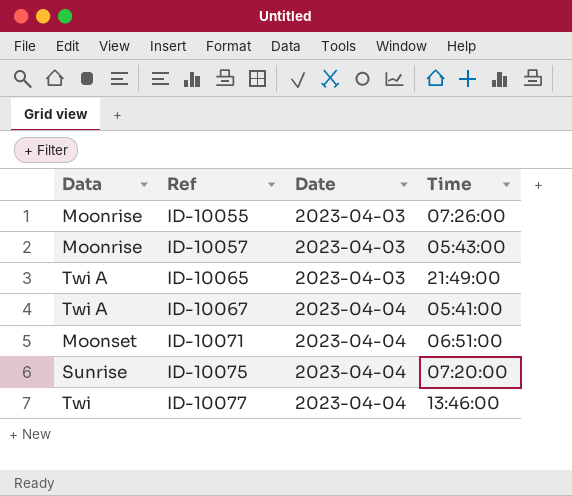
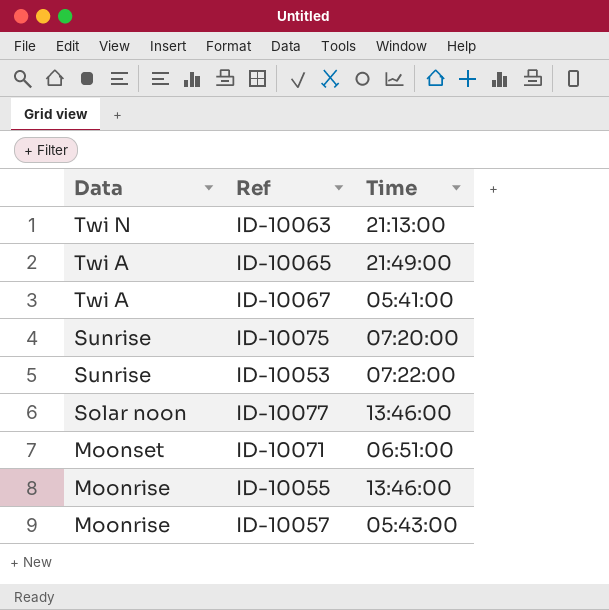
row order: Ref ascending -> Data descending
column Date | position: 3 -> none
row ID-10063: none -> Twi N | 21:13:00
row ID-10053: none -> Sunrise | 07:22:00
ID-10077 | Data: Twi -> Solar noon
ID-10055 | Time: 07:26:00 -> 13:46:00

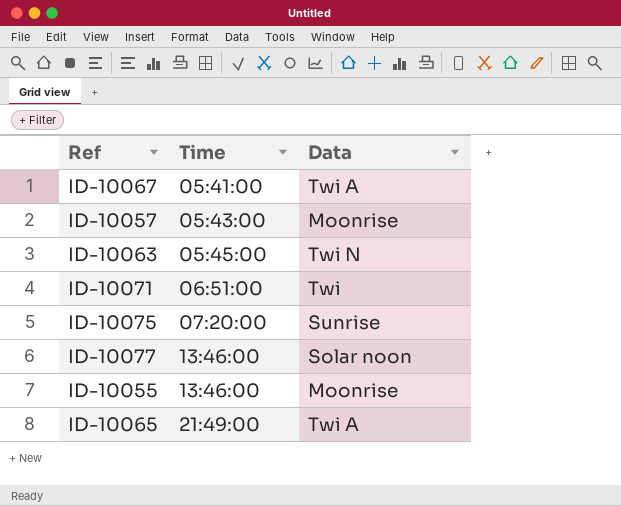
row order: Data descending -> Time ascending
column Data | position: 1 -> 3
row ID-10053: Sunrise | 07:22:00 -> none
ID-10063 | Time: 21:13:00 -> 05:45:00
ID-10071 | Data: Moonset -> Twi

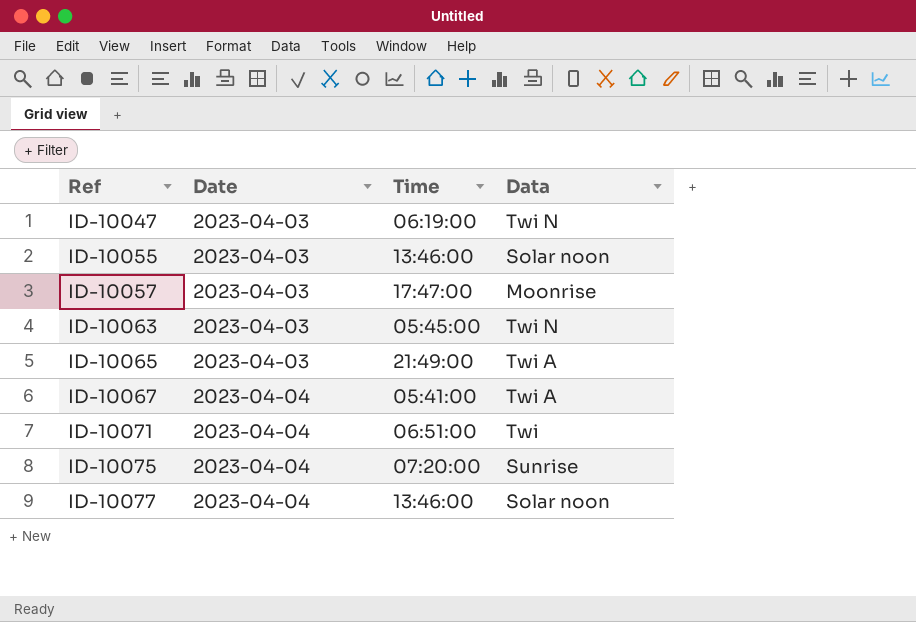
row order: Time ascending -> Ref ascending
column Date | position: none -> 2
row ID-10047: none -> 2023-04-03 | 06:19:00 | Twi N
ID-10055 | Data: Moonrise -> Solar noon
ID-10057 | Time: 05:43:00 -> 17:47:00

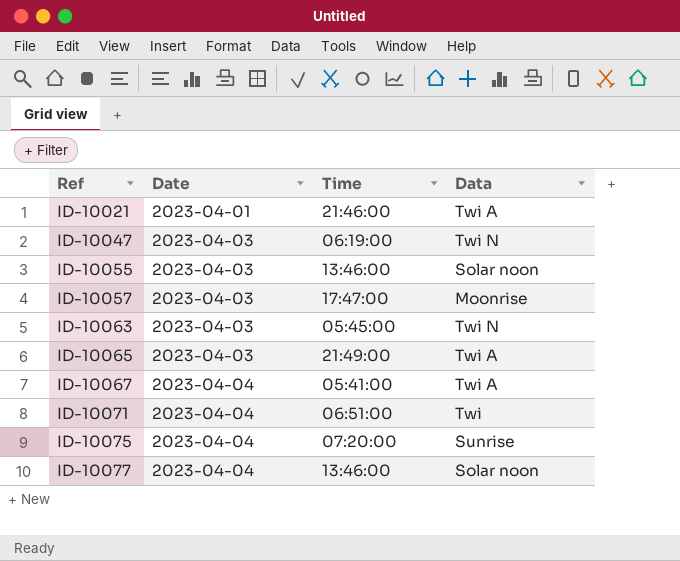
row ID-10021: none -> 2023-04-01 | 21:46:00 | Twi A

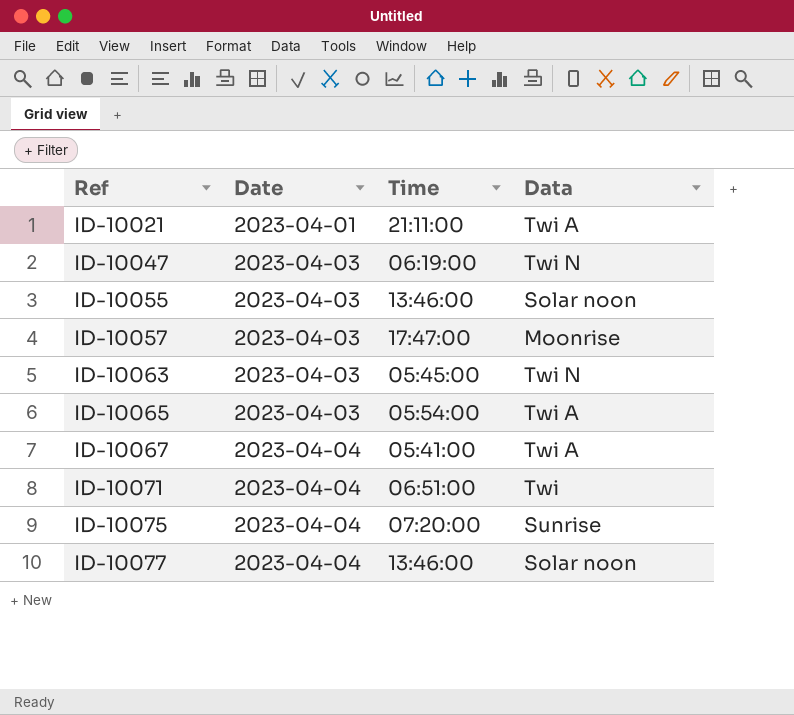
ID-10021 | Time: 21:46:00 -> 21:11:00
ID-10065 | Time: 21:49:00 -> 05:54:00

